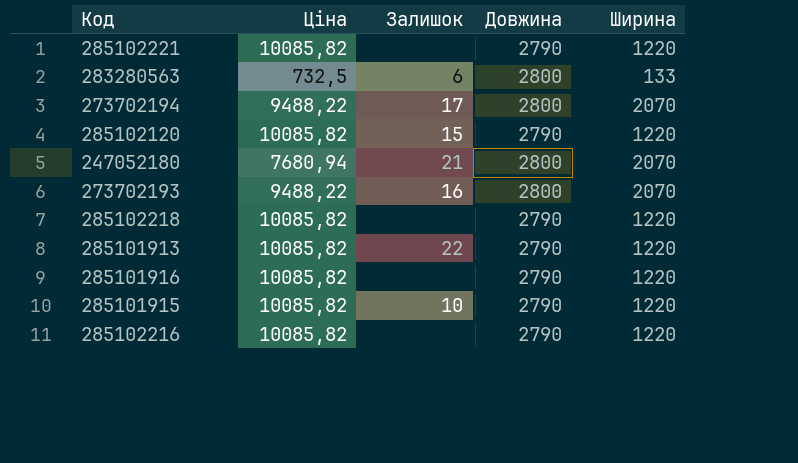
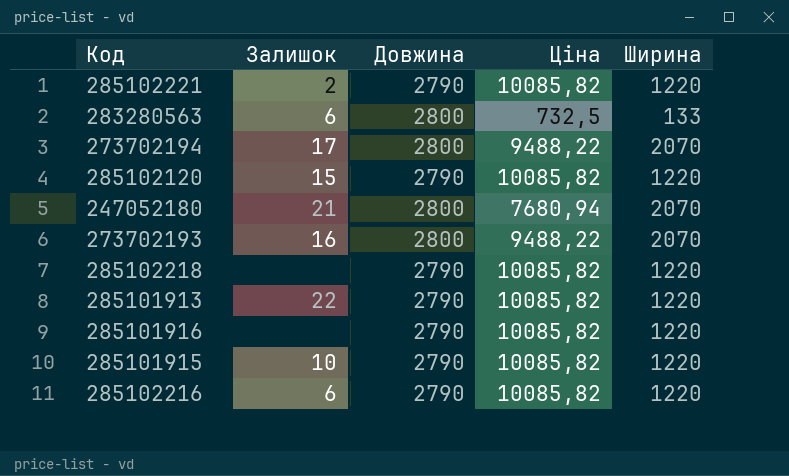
column Ціна | position: 2 -> 4
285102221 | Залишок: none -> 2
285102216 | Залишок: none -> 6

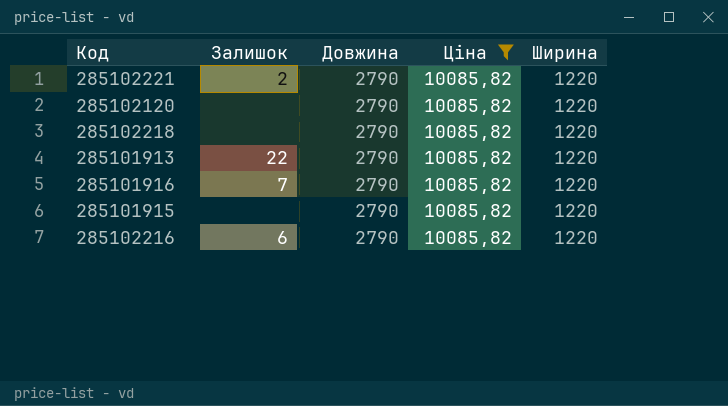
filter: none -> Ціна = 10085,82
285102120 | Залишок: 15 -> none
285101916 | Залишок: none -> 7
285101915 | Залишок: 10 -> none

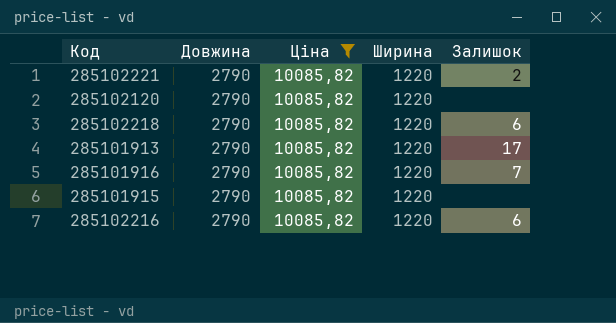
column Залишок | position: 2 -> 5
285102218 | Залишок: none -> 6
285101913 | Залишок: 22 -> 17

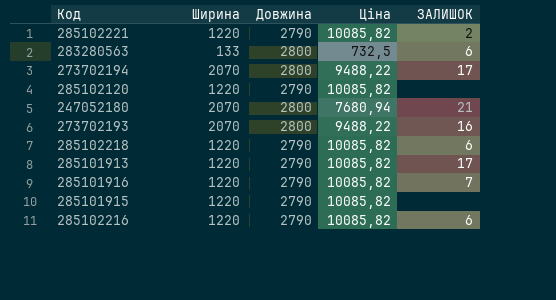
filter: Ціна = 10085,82 -> none
column Ширина | position: 4 -> 2
column name: Залишок -> ЗАЛИШОК

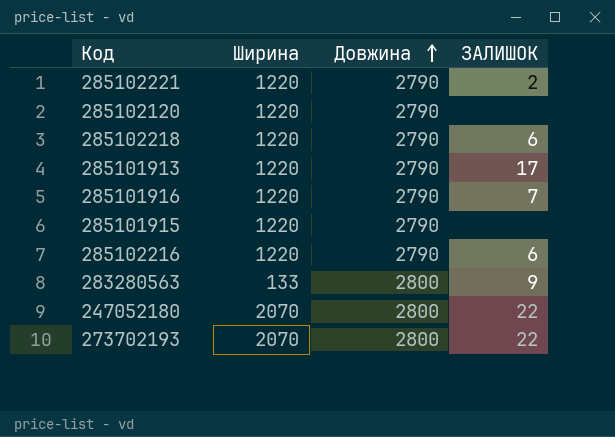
row order: none -> Довжина ascending
column Ціна | position: 4 -> none
row 273702194: 2070 | 2800 | 9488,22 | 17 -> none
283280563 | ЗАЛИШОК: 6 -> 9
247052180 | ЗАЛИШОК: 21 -> 22
273702193 | ЗАЛИШОК: 16 -> 22

